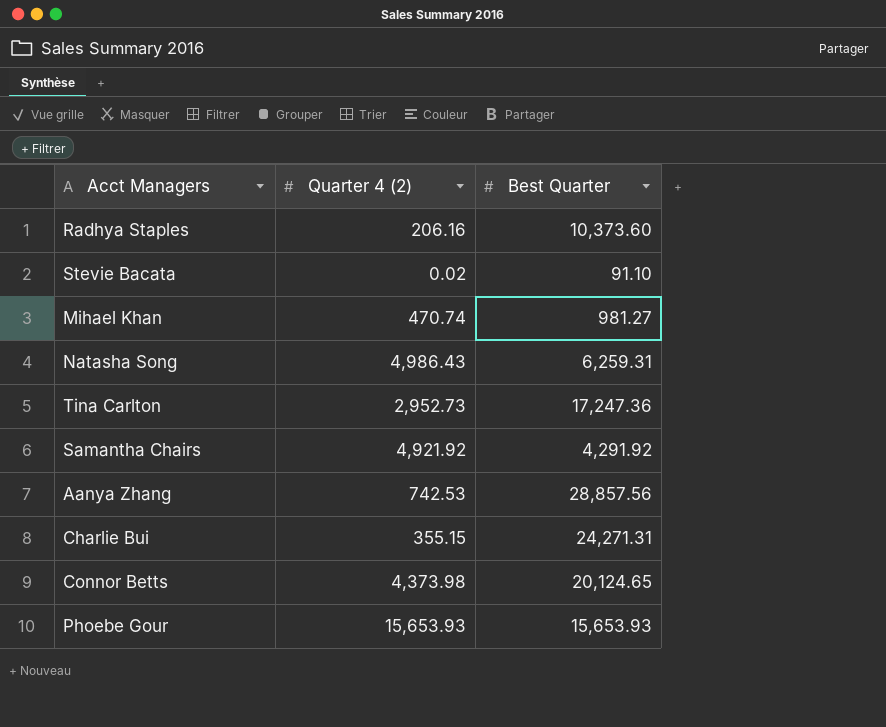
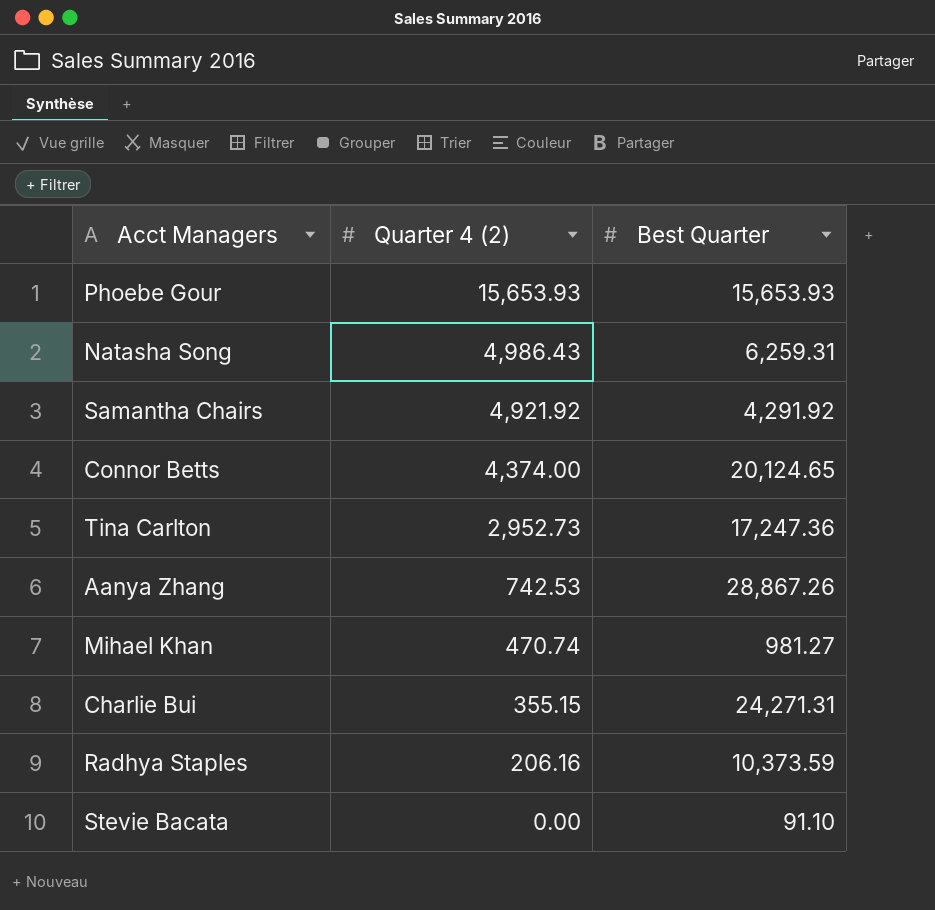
row order: none -> Quarter 4 (2) descending
Connor Betts | Quarter 4 (2): 4,373.98 -> 4,374.00
Aanya Zhang | Best Quarter: 28,857.56 -> 28,867.26
Radhya Staples | Best Quarter: 10,373.60 -> 10,373.59
Stevie Bacata | Quarter 4 (2): 0.02 -> 0.00

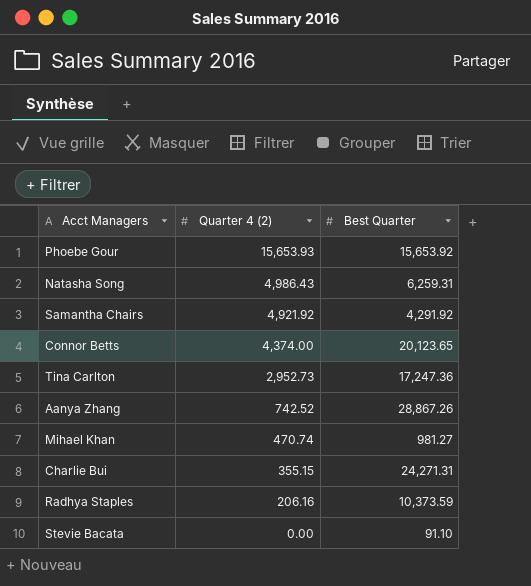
Phoebe Gour | Best Quarter: 15,653.93 -> 15,653.92
Connor Betts | Best Quarter: 20,124.65 -> 20,123.65
Aanya Zhang | Quarter 4 (2): 742.53 -> 742.52

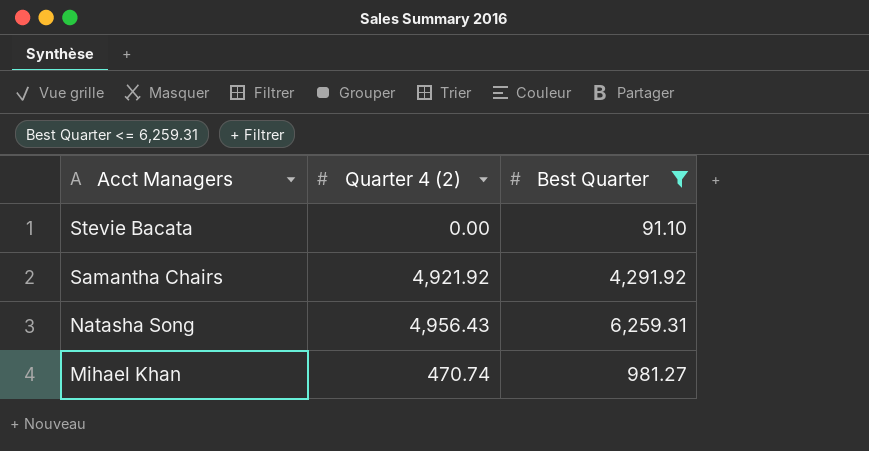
filter: none -> Best Quarter <= 6,259.31
row order: Quarter 4 (2) descending -> Acct Managers descending
Natasha Song | Quarter 4 (2): 4,986.43 -> 4,956.43

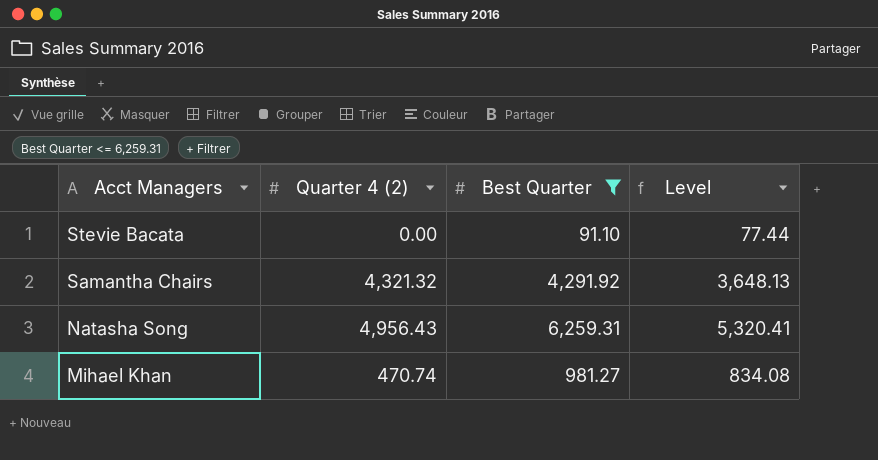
column Level | formula: none -> [Best Quarter] * 0.85
Samantha Chairs | Quarter 4 (2): 4,921.92 -> 4,321.32

